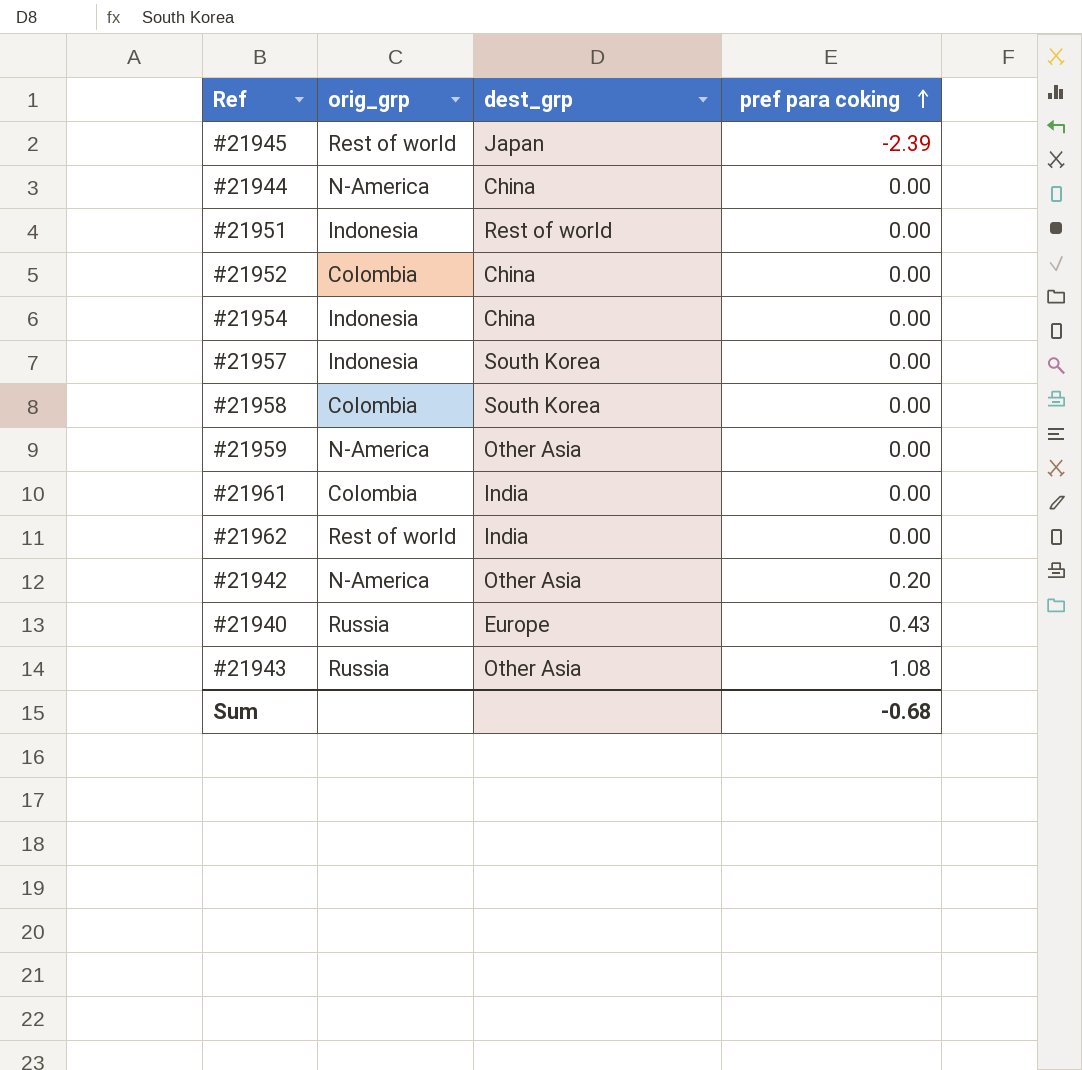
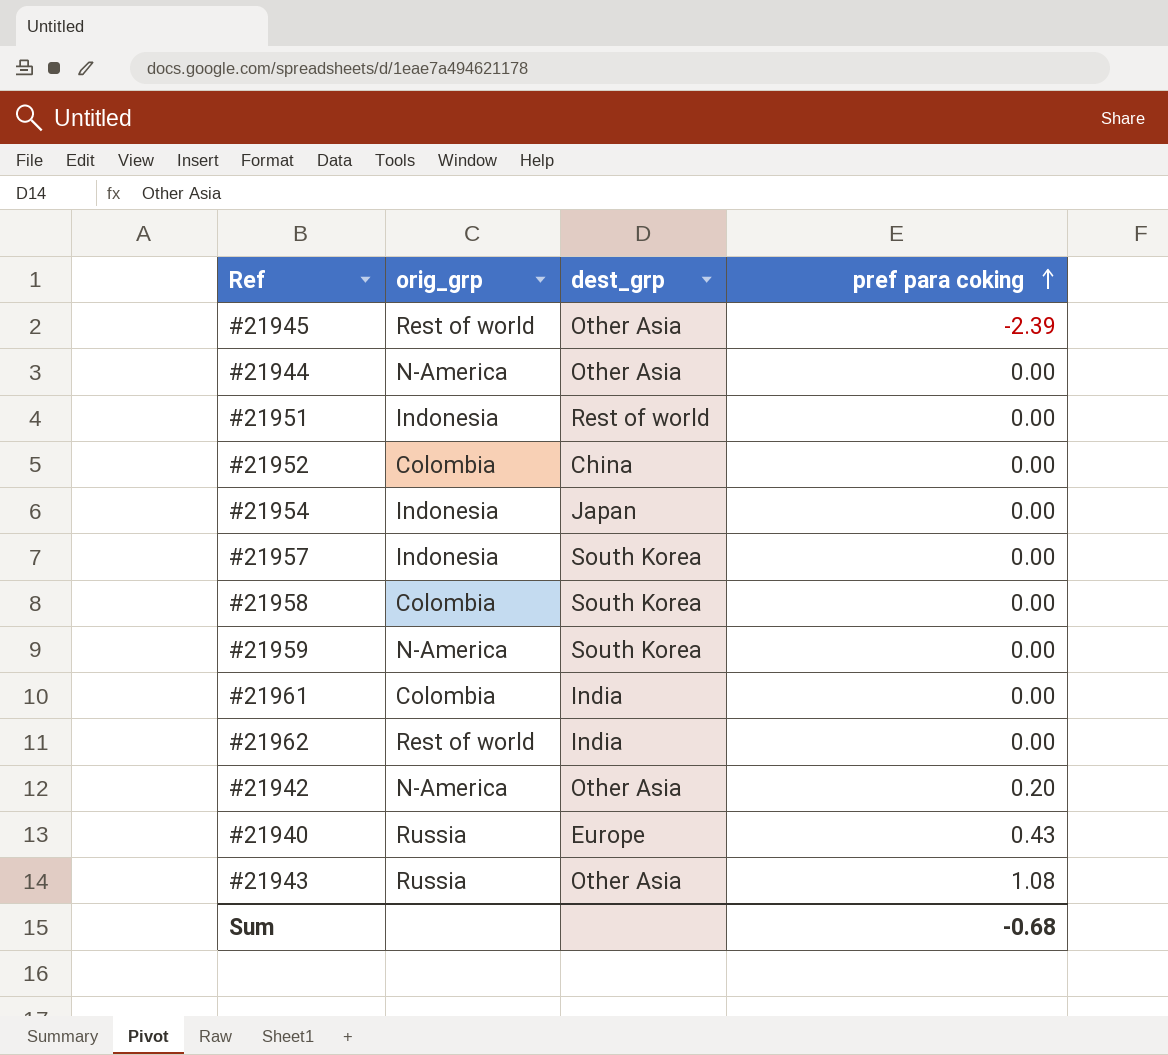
#21945 | dest_grp: Japan -> Other Asia
#21944 | dest_grp: China -> Other Asia
#21954 | dest_grp: China -> Japan
#21959 | dest_grp: Other Asia -> South Korea

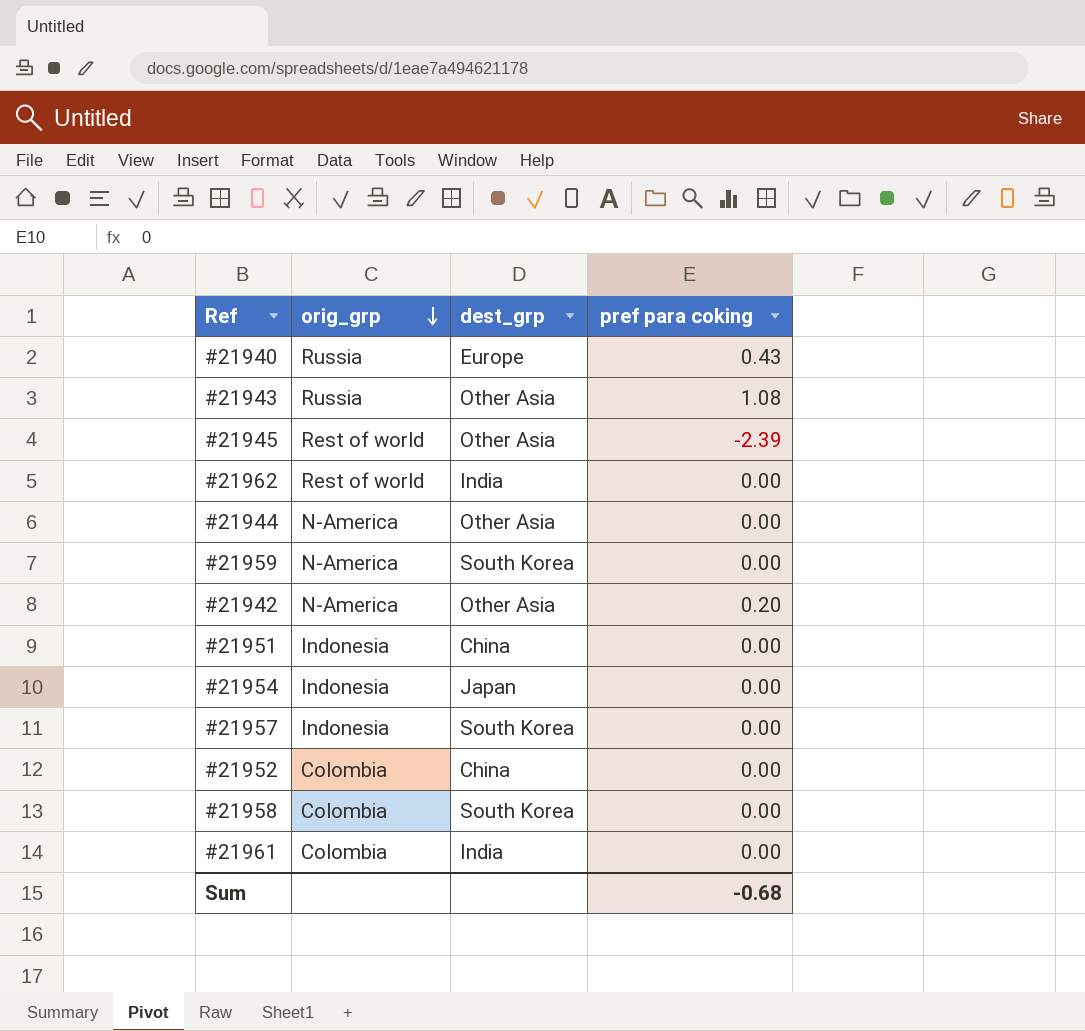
row order: pref para coking ascending -> orig_grp descending
#21951 | dest_grp: Rest of world -> China

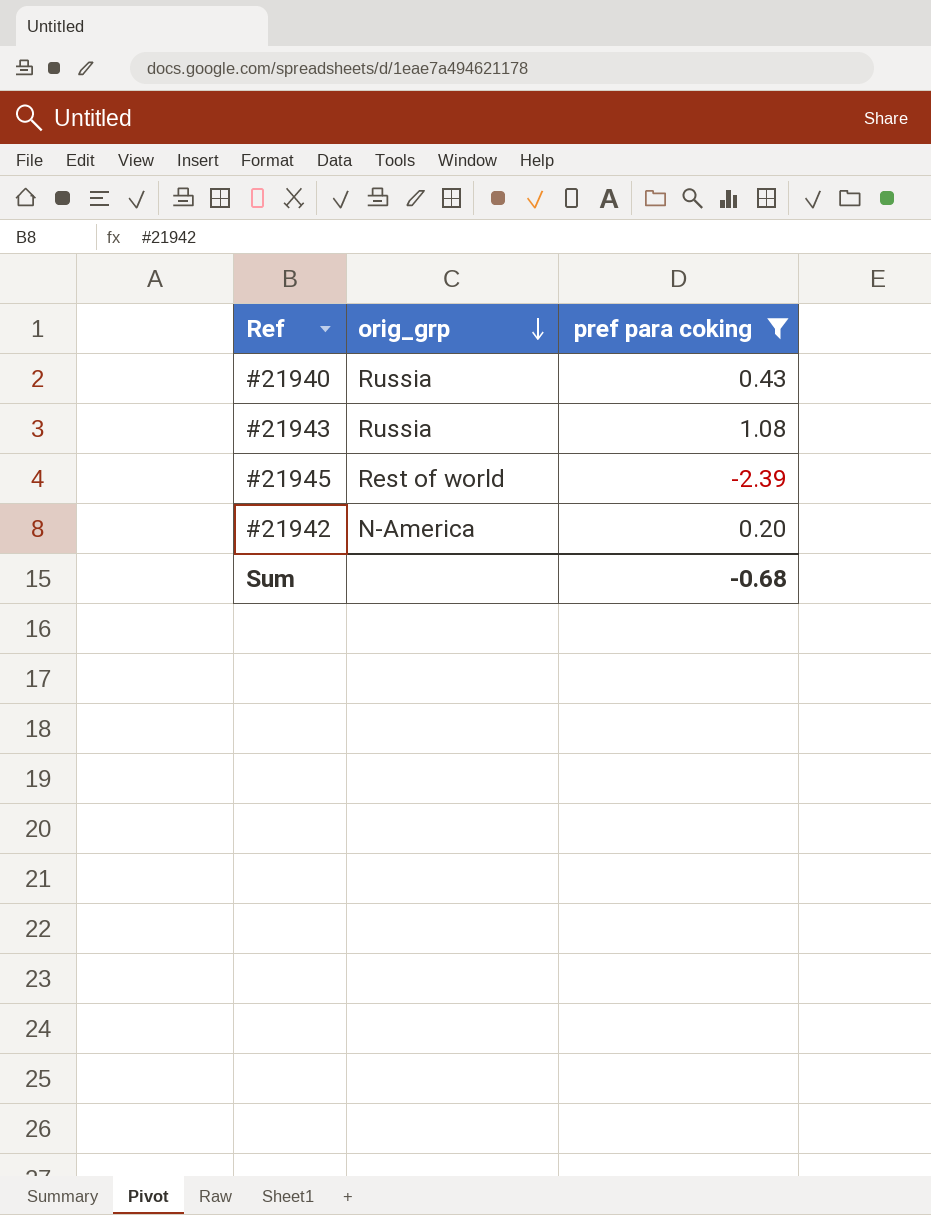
filter: none -> pref para coking != 0.00
column dest_grp | position: 3 -> none

